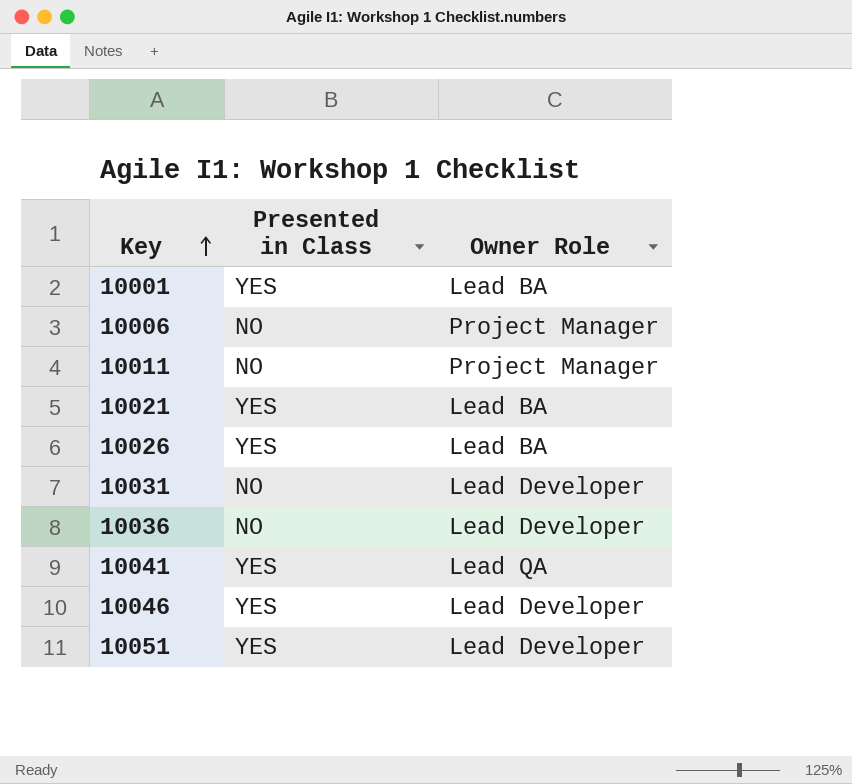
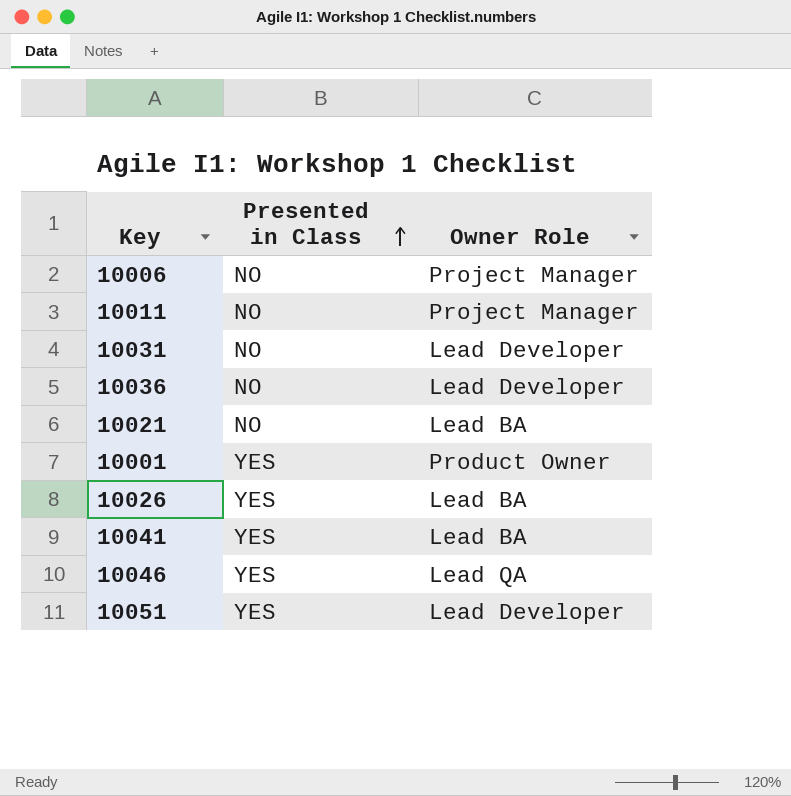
row order: Key ascending -> Presented in Class ascending
10021 | Presented in Class: YES -> NO
10001 | Owner Role: Lead BA -> Product Owner
10041 | Owner Role: Lead QA -> Lead BA
10046 | Owner Role: Lead Developer -> Lead QA

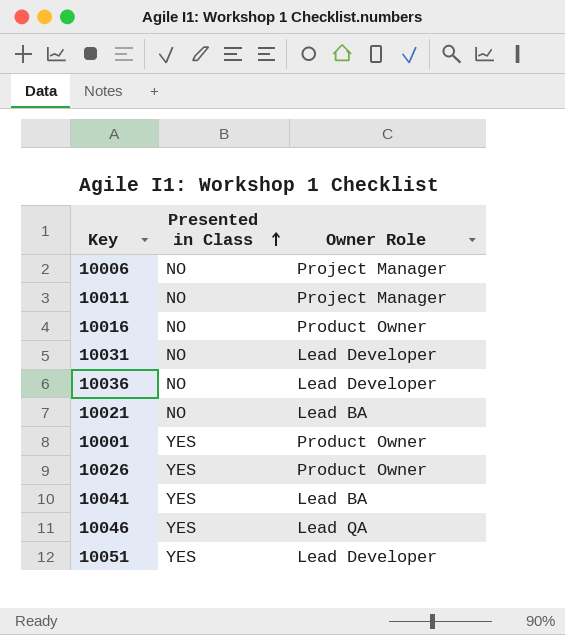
row 10016: none -> NO | Product Owner
10026 | Owner Role: Lead BA -> Product Owner

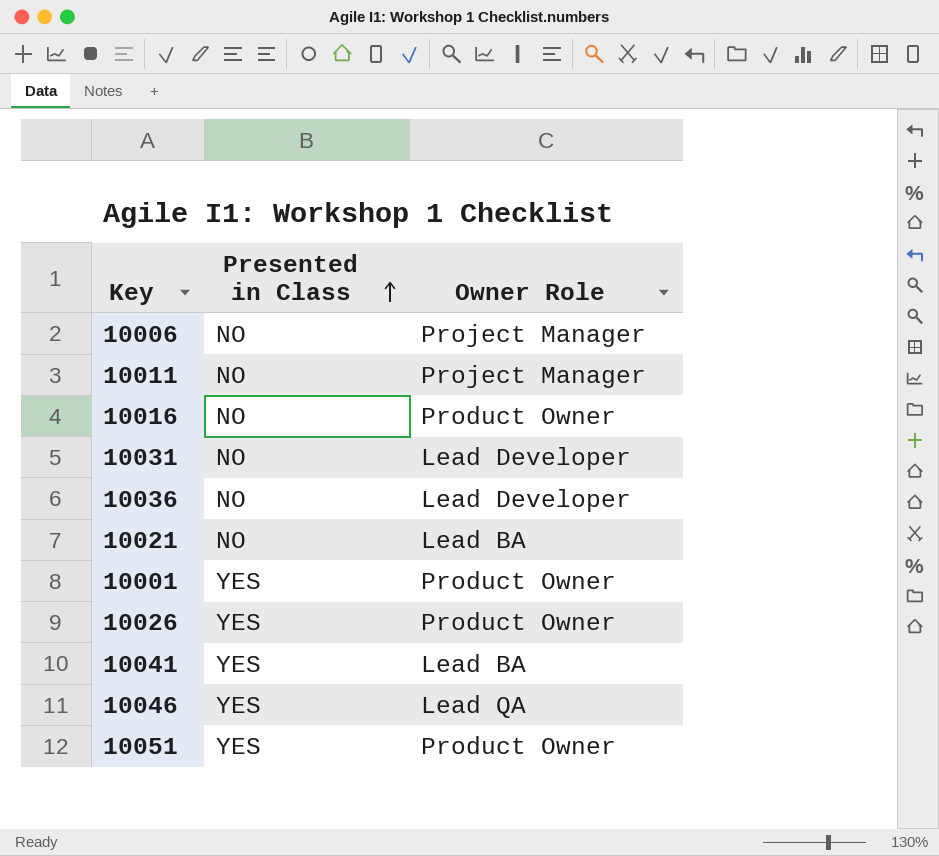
10051 | Owner Role: Lead Developer -> Product Owner

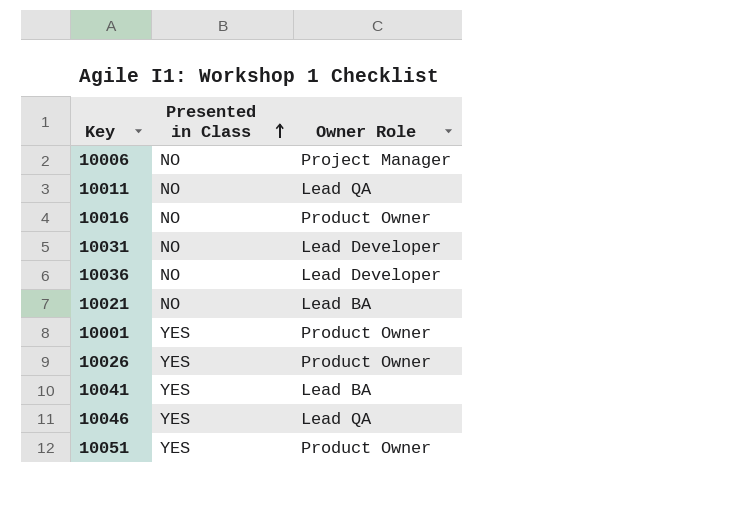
10011 | Owner Role: Project Manager -> Lead QA

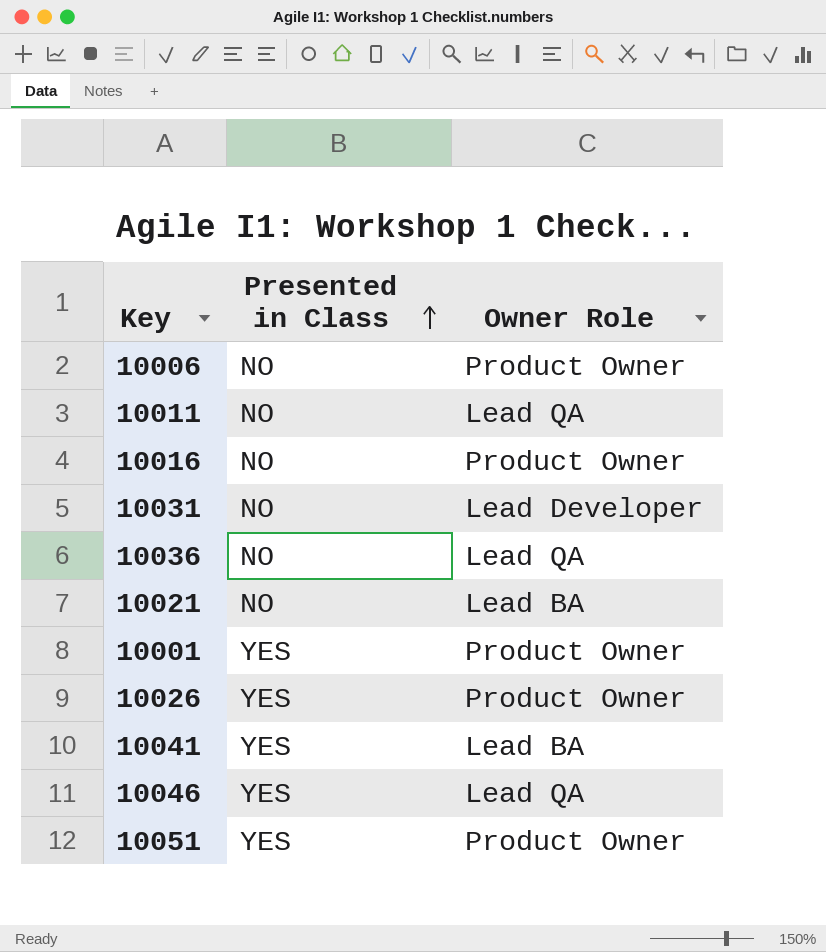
10006 | Owner Role: Project Manager -> Product Owner
10036 | Owner Role: Lead Developer -> Lead QA

